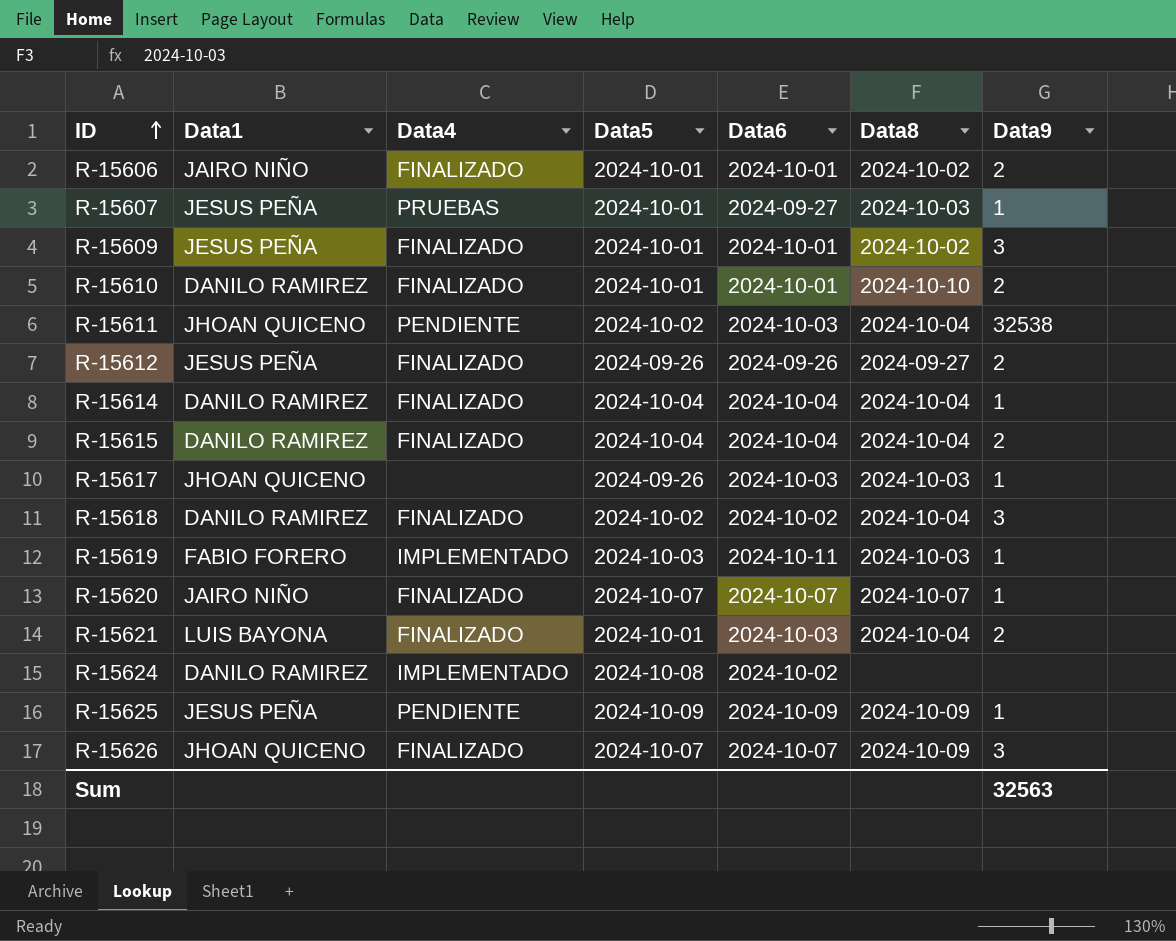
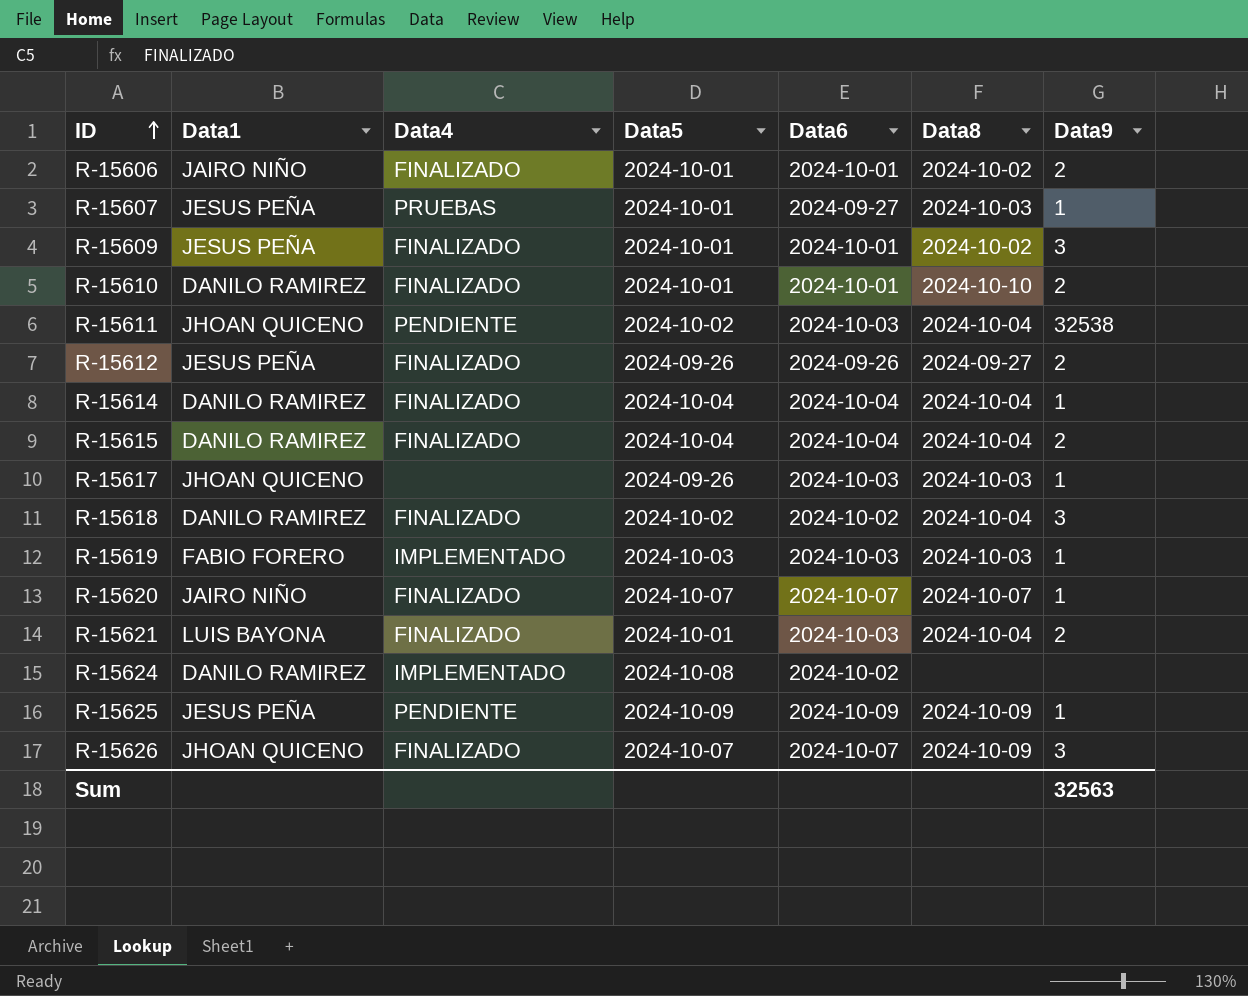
R-15619 | Data6: 2024-10-11 -> 2024-10-03

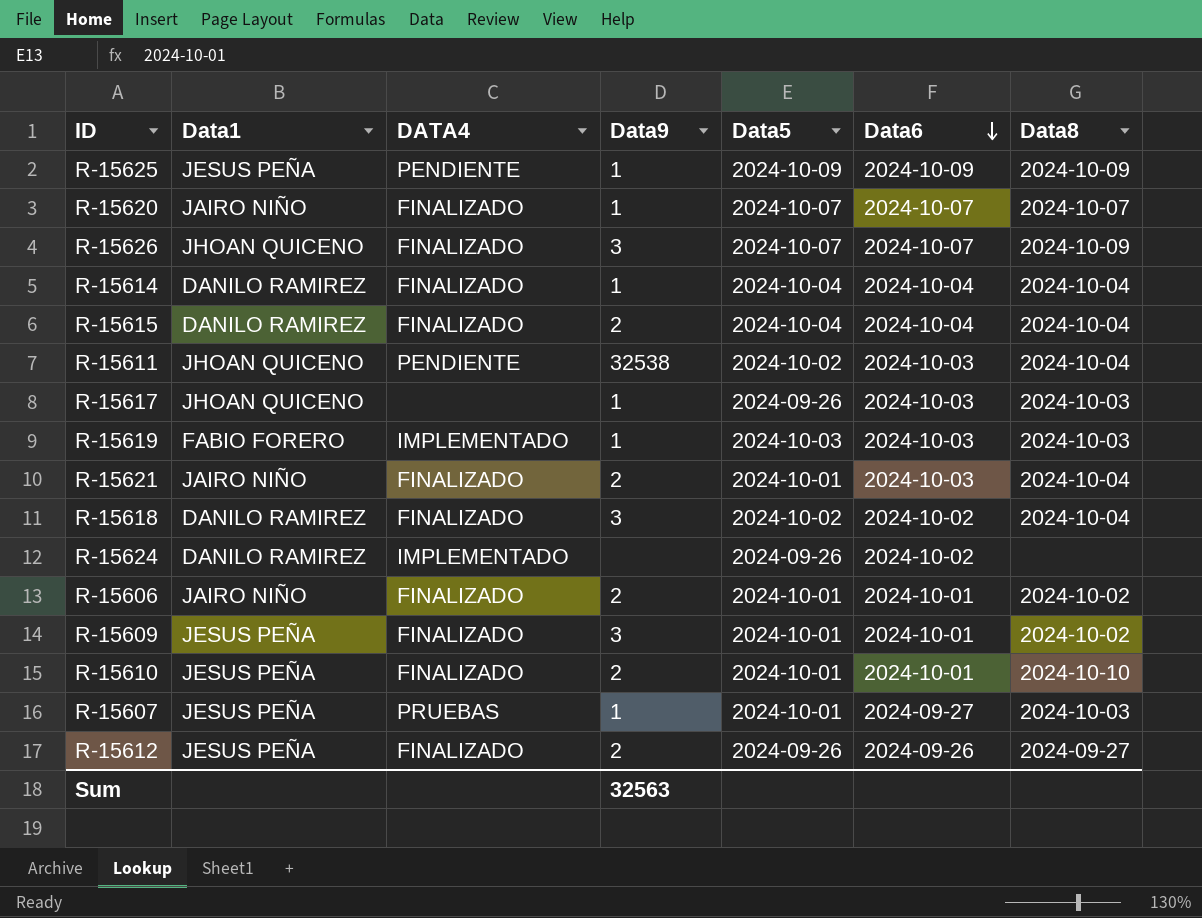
row order: ID ascending -> Data6 descending
column name: Data4 -> DATA4
column Data9 | position: 7 -> 4
R-15621 | Data1: LUIS BAYONA -> JAIRO NIÑO
R-15624 | Data5: 2024-10-08 -> 2024-09-26
R-15610 | Data1: DANILO RAMIREZ -> JESUS PEÑA

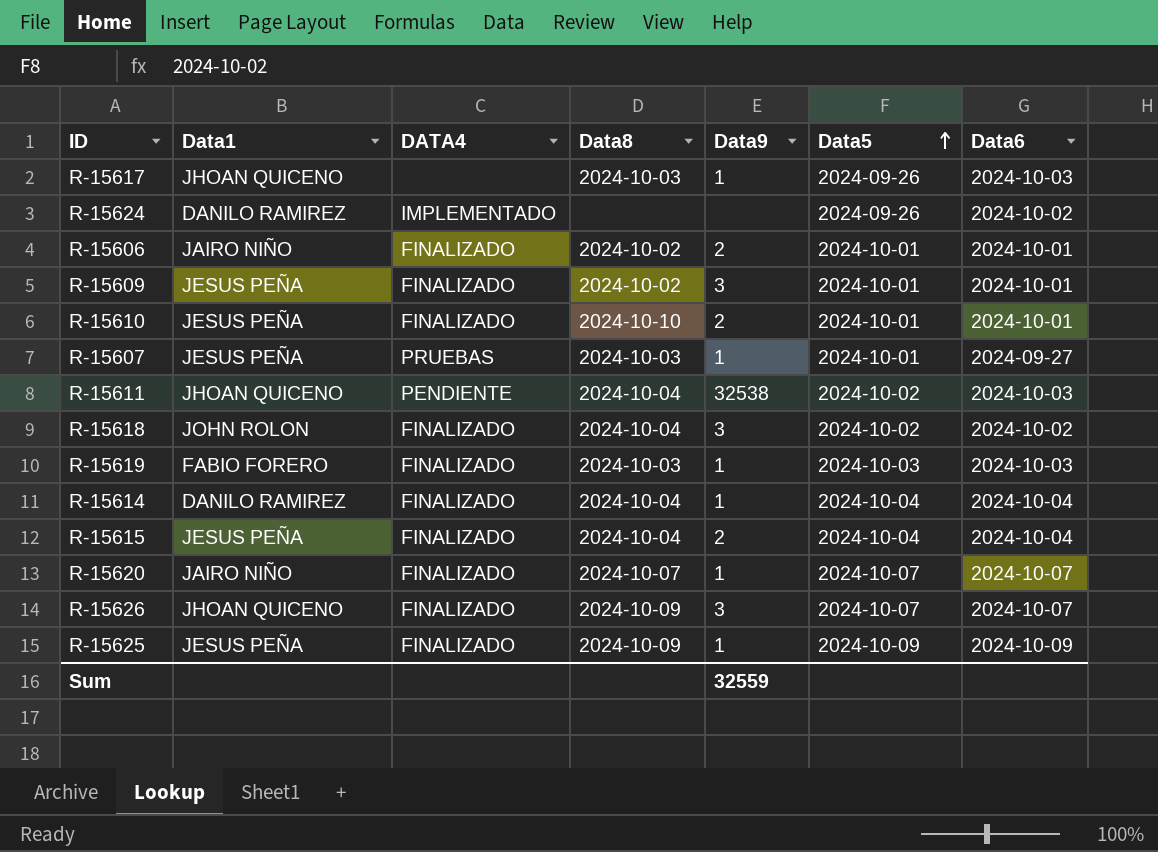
row order: Data6 descending -> Data5 ascending
column Data8 | position: 7 -> 4
row R-15621: JAIRO NIÑO | FINALIZADO | 2 | 2024-10-01 | 2024-10-03 | 2024-10-04 -> none
row R-15612: JESUS PEÑA | FINALIZADO | 2 | 2024-09-26 | 2024-09-26 | 2024-09-27 -> none
R-15618 | Data1: DANILO RAMIREZ -> JOHN ROLON
R-15619 | DATA4: IMPLEMENTADO -> FINALIZADO
R-15615 | Data1: DANILO RAMIREZ -> JESUS PEÑA
R-15625 | DATA4: PENDIENTE -> FINALIZADO
Sum | Data9: 32563 -> 32559

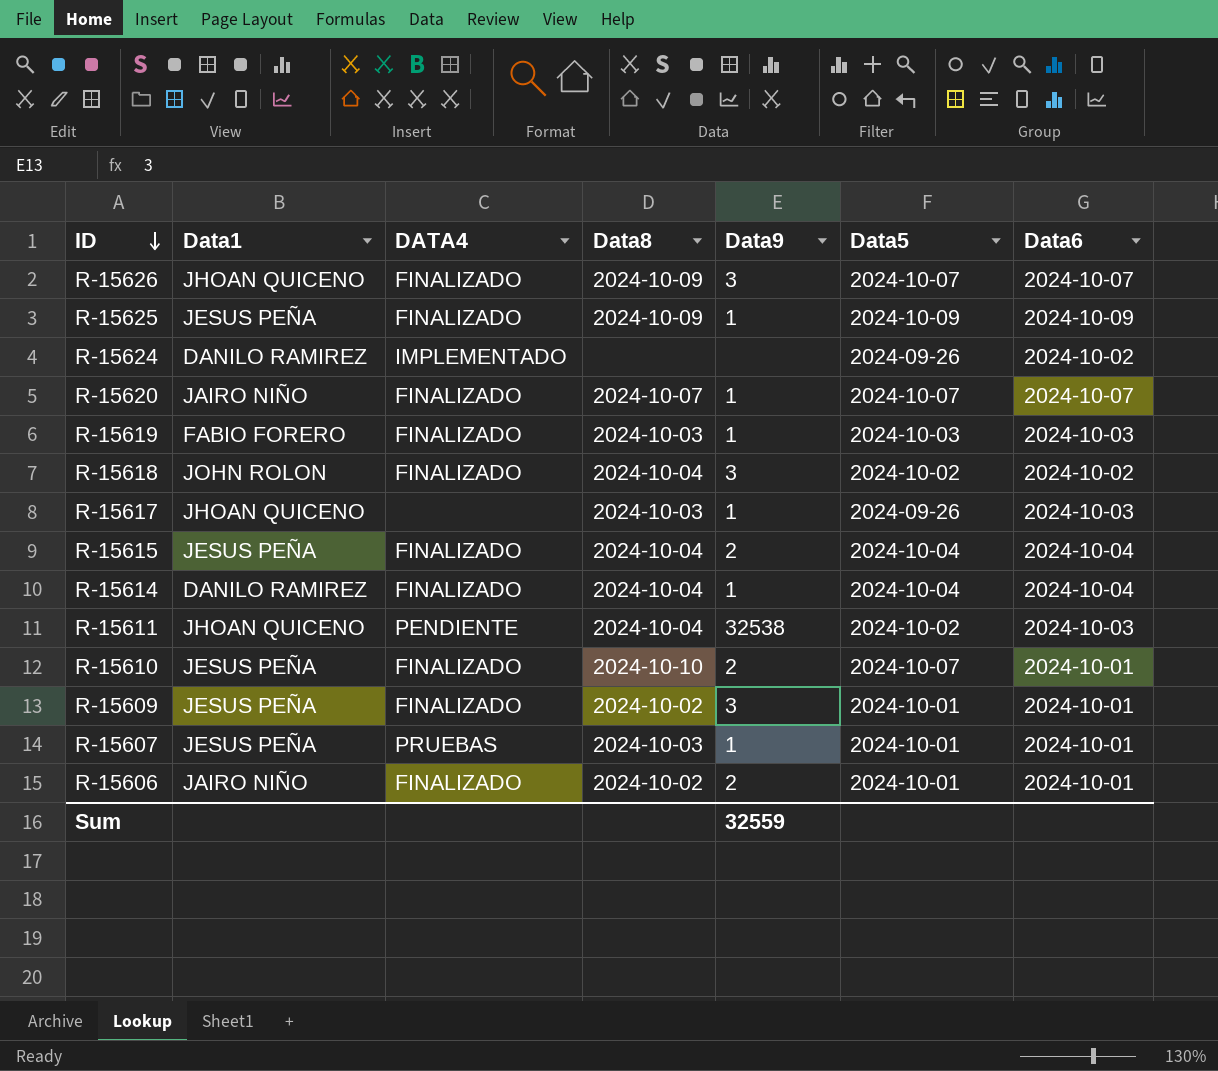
row order: Data5 ascending -> ID descending
R-15610 | Data5: 2024-10-01 -> 2024-10-07
R-15607 | Data6: 2024-09-27 -> 2024-10-01

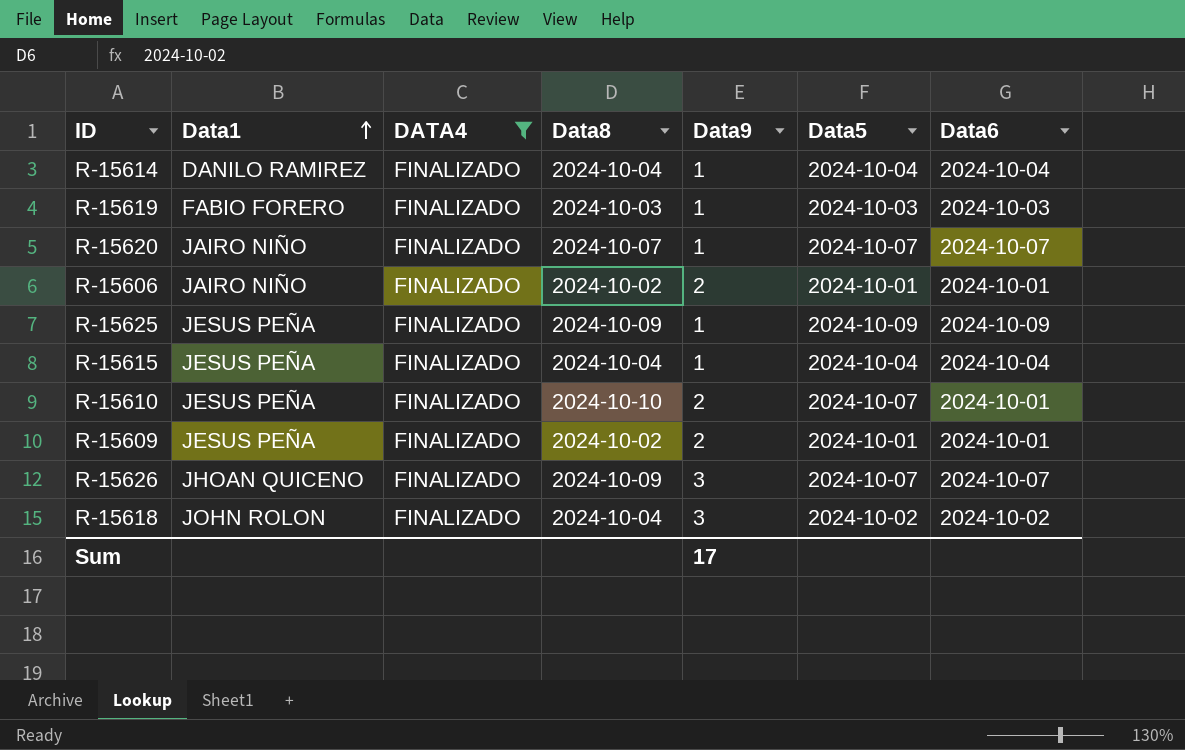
filter: none -> DATA4 = FINALIZADO
row order: ID descending -> Data1 ascending
R-15615 | Data9: 2 -> 1
R-15609 | Data9: 3 -> 2
Sum | Data9: 32559 -> 17

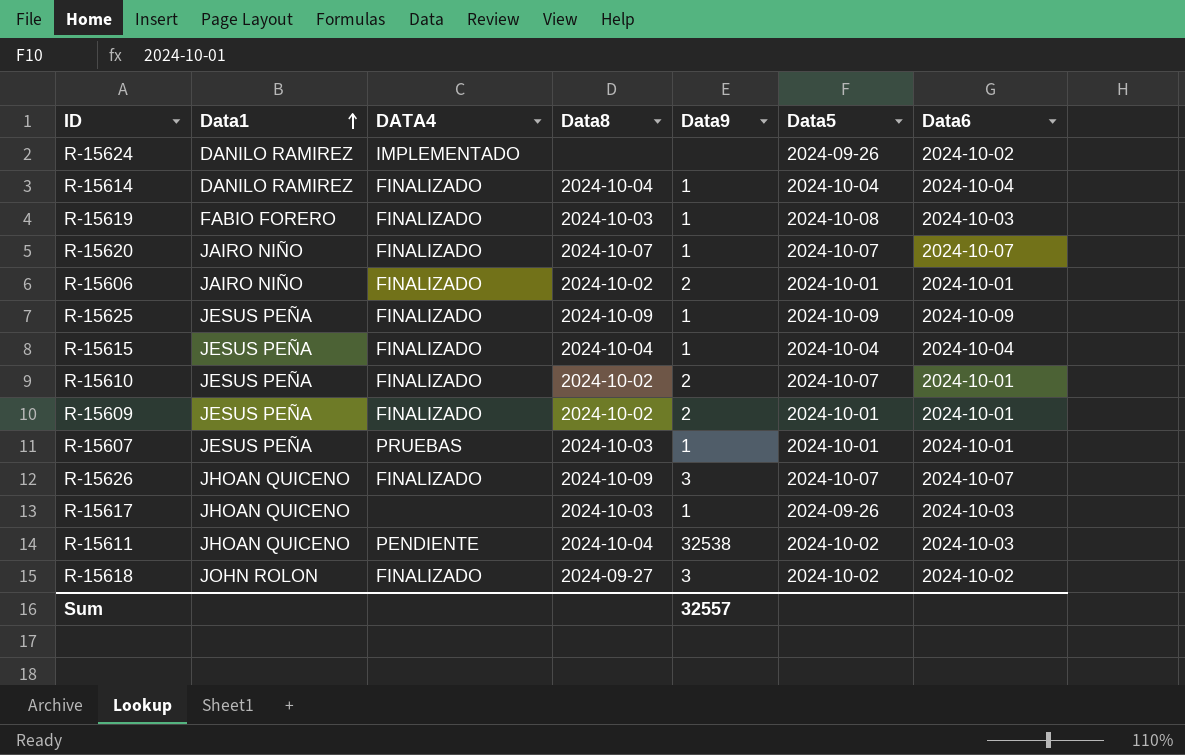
filter: DATA4 = FINALIZADO -> none
R-15619 | Data5: 2024-10-03 -> 2024-10-08
R-15610 | Data8: 2024-10-10 -> 2024-10-02
R-15618 | Data8: 2024-10-04 -> 2024-09-27
Sum | Data9: 17 -> 32557

